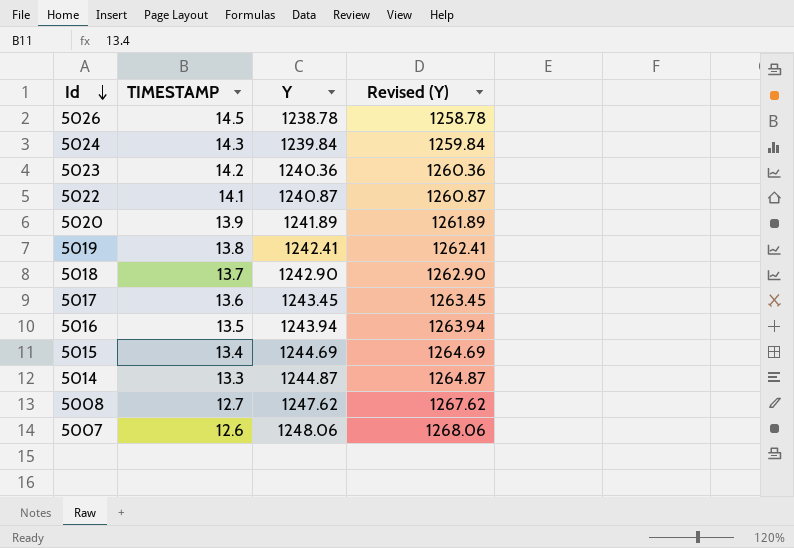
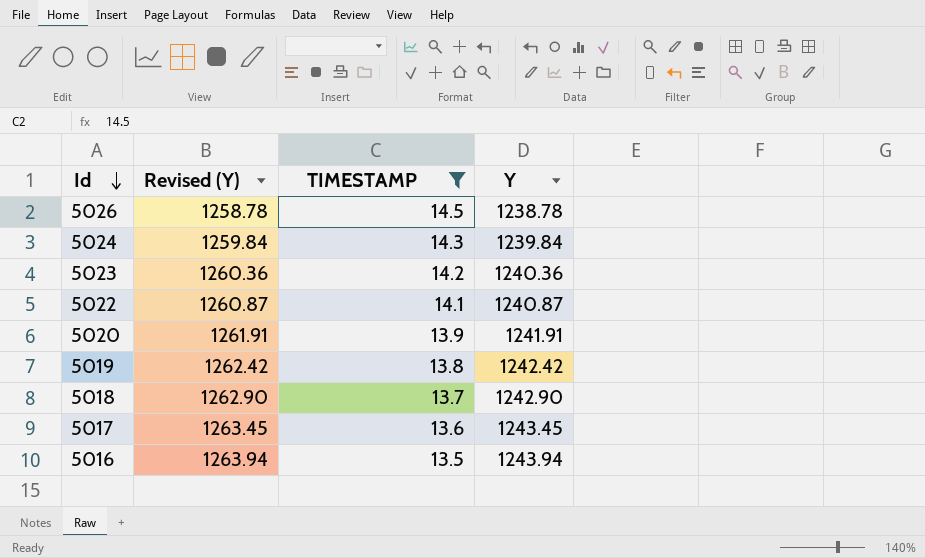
filter: none -> TIMESTAMP >= 13.5
column Revised (Y) | position: 4 -> 2
5020 | Revised (Y): 1261.89 -> 1261.91
5020 | Y: 1241.89 -> 1241.91
5019 | Revised (Y): 1262.41 -> 1262.42
5019 | Y: 1242.41 -> 1242.42

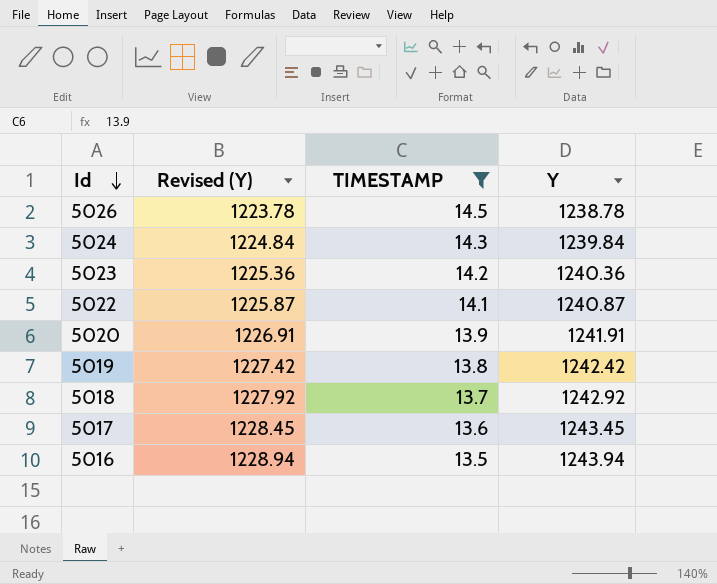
column Revised (Y) | formula: [Y] + 20 -> [Y] - 15
5018 | Y: 1242.90 -> 1242.92

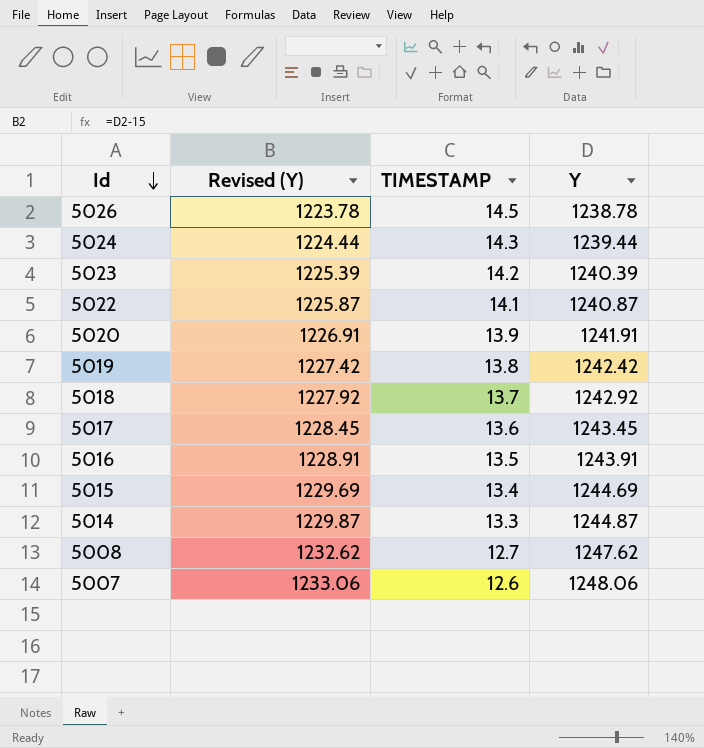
filter: TIMESTAMP >= 13.5 -> none
5024 | Revised (Y): 1224.84 -> 1224.44
5024 | Y: 1239.84 -> 1239.44
5023 | Revised (Y): 1225.36 -> 1225.39
5023 | Y: 1240.36 -> 1240.39
5016 | Revised (Y): 1228.94 -> 1228.91
5016 | Y: 1243.94 -> 1243.91

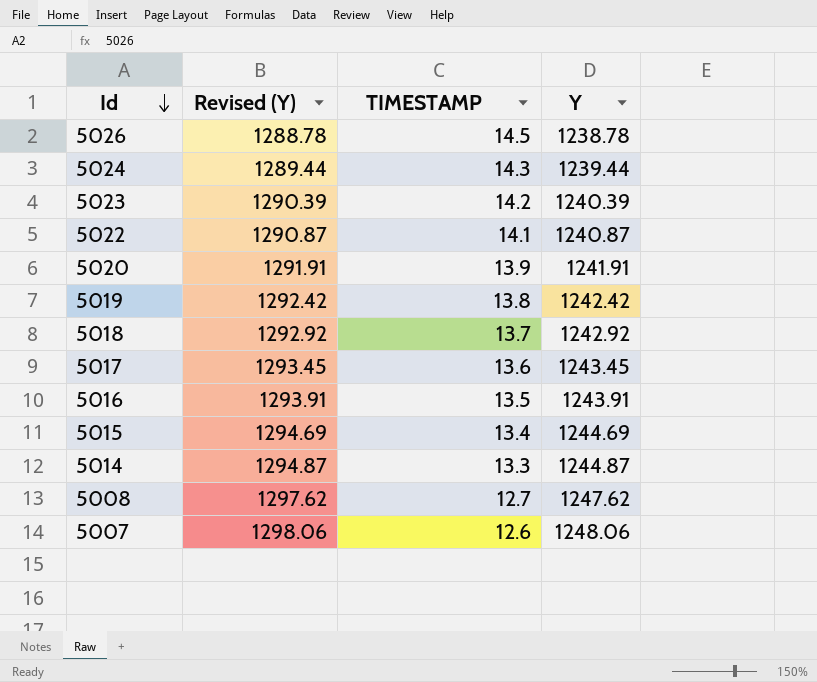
column Revised (Y) | formula: [Y] - 15 -> [Y] + 50

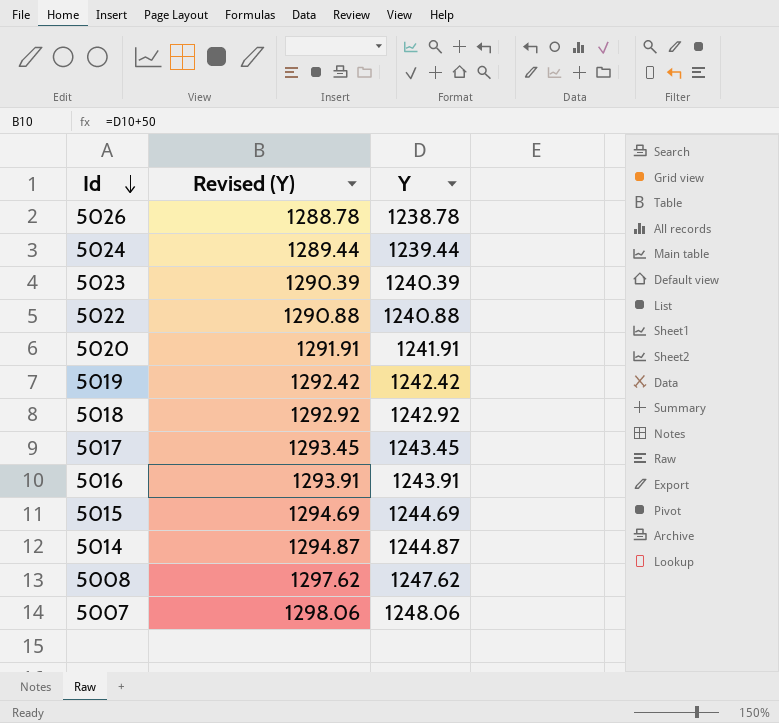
column TIMESTAMP | position: 3 -> none
5022 | Revised (Y): 1290.87 -> 1290.88
5022 | Y: 1240.87 -> 1240.88

